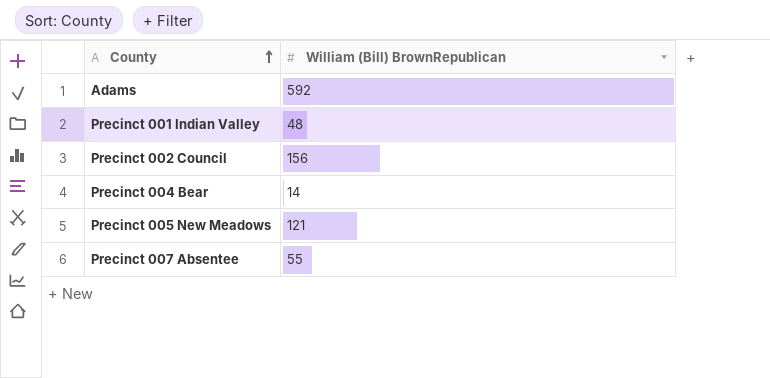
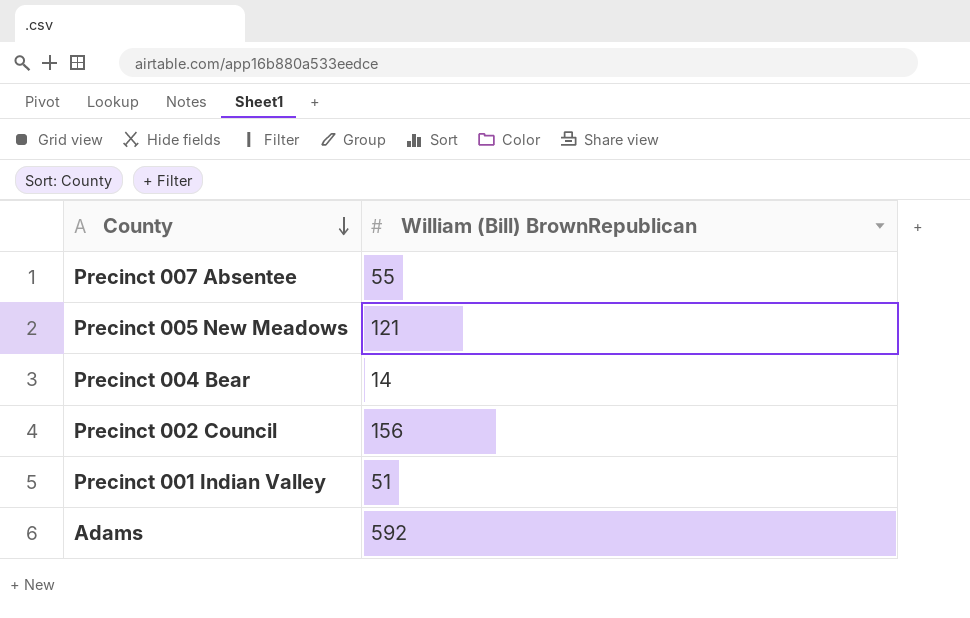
row order: County ascending -> County descending
Precinct 001 Indian Valley | William (Bill) BrownRepublican: 48 -> 51

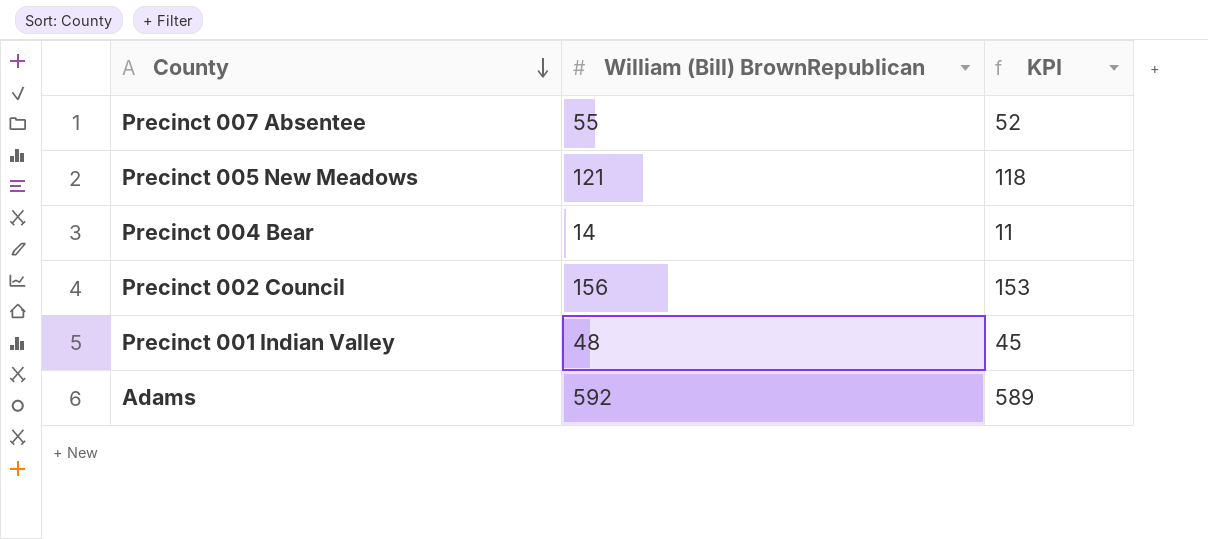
column KPI | formula: none -> [William (Bill) BrownRepublican] - 3
Precinct 001 Indian Valley | William (Bill) BrownRepublican: 51 -> 48

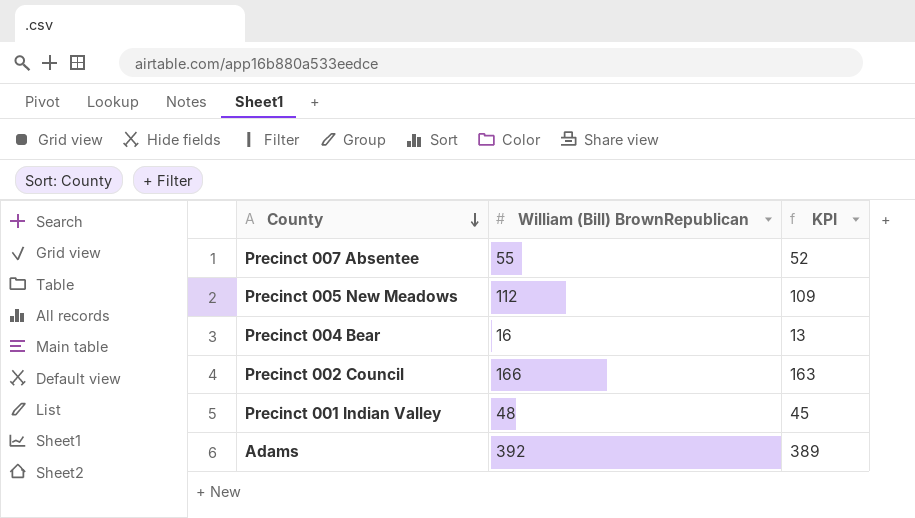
Precinct 005 New Meadows | William (Bill) BrownRepublican: 121 -> 112
Precinct 005 New Meadows | KPI: 118 -> 109
Precinct 004 Bear | William (Bill) BrownRepublican: 14 -> 16
Precinct 004 Bear | KPI: 11 -> 13
Precinct 002 Council | William (Bill) BrownRepublican: 156 -> 166
Precinct 002 Council | KPI: 153 -> 163
Adams | William (Bill) BrownRepublican: 592 -> 392
Adams | KPI: 589 -> 389

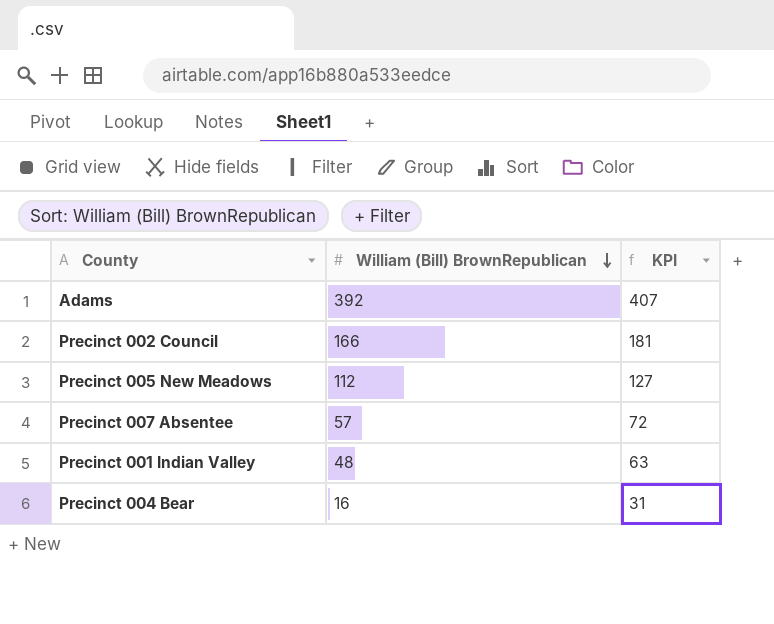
row order: County descending -> William (Bill) BrownRepublican descending
column KPI | formula: [William (Bill) BrownRepublican] - 3 -> [William (Bill) BrownRepublican] + 15
Precinct 007 Absentee | William (Bill) BrownRepublican: 55 -> 57

